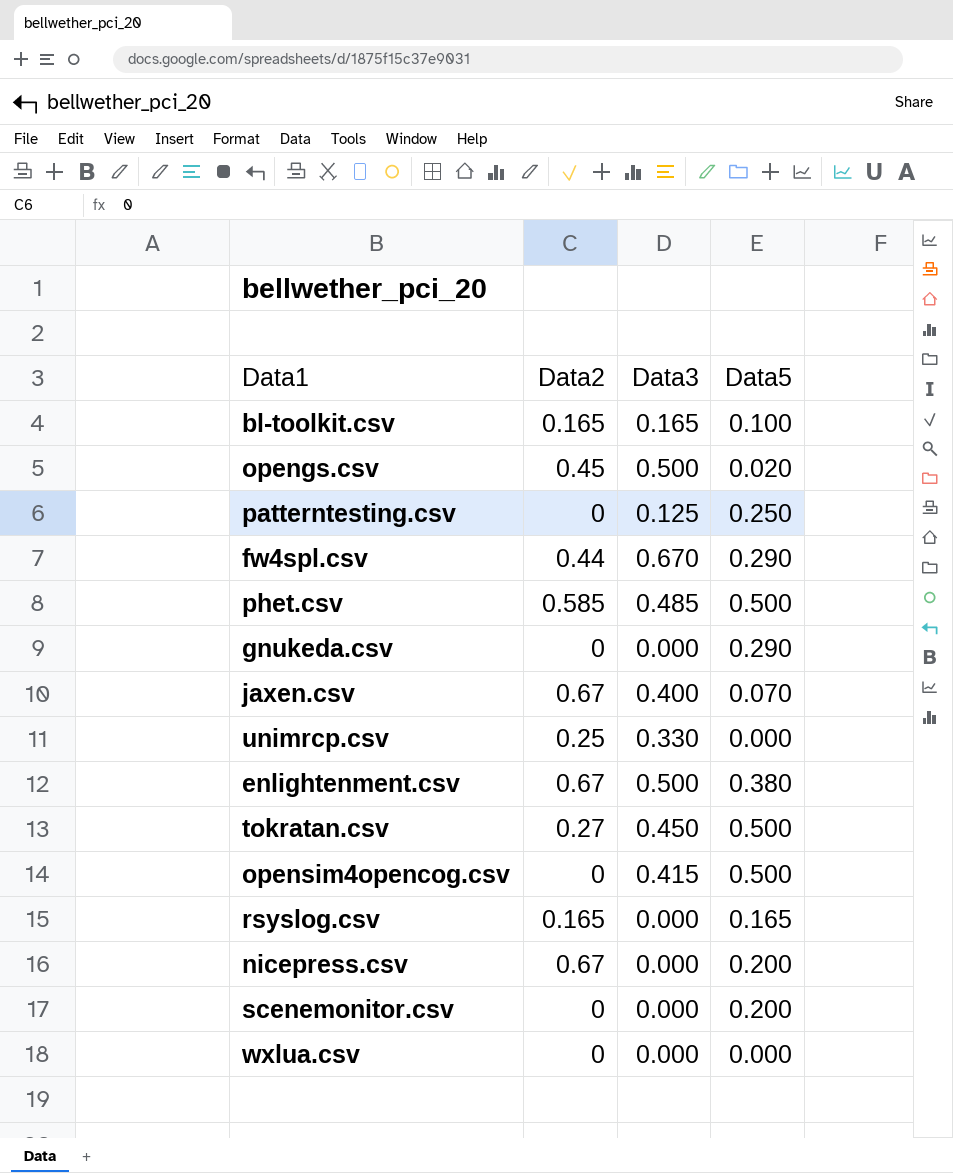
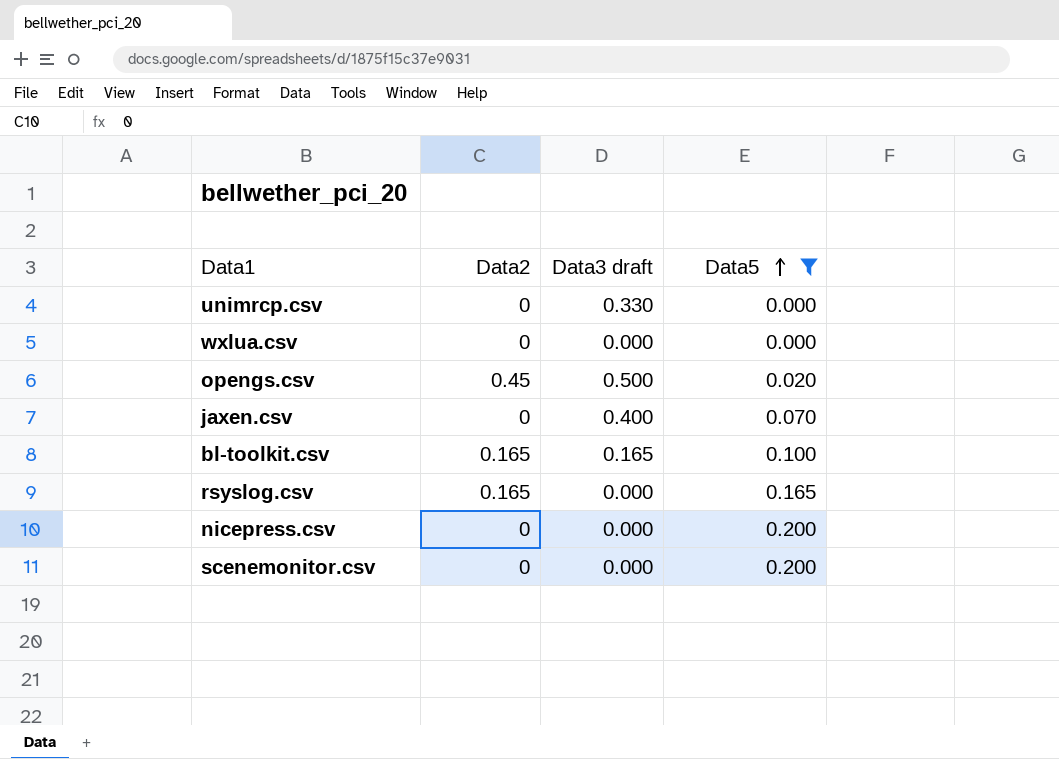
filter: none -> Data5 <= 0.200
row order: none -> Data5 ascending
column name: Data3 -> Data3 draft
unimrcp.csv | Data2: 0.25 -> 0
jaxen.csv | Data2: 0.67 -> 0
nicepress.csv | Data2: 0.67 -> 0

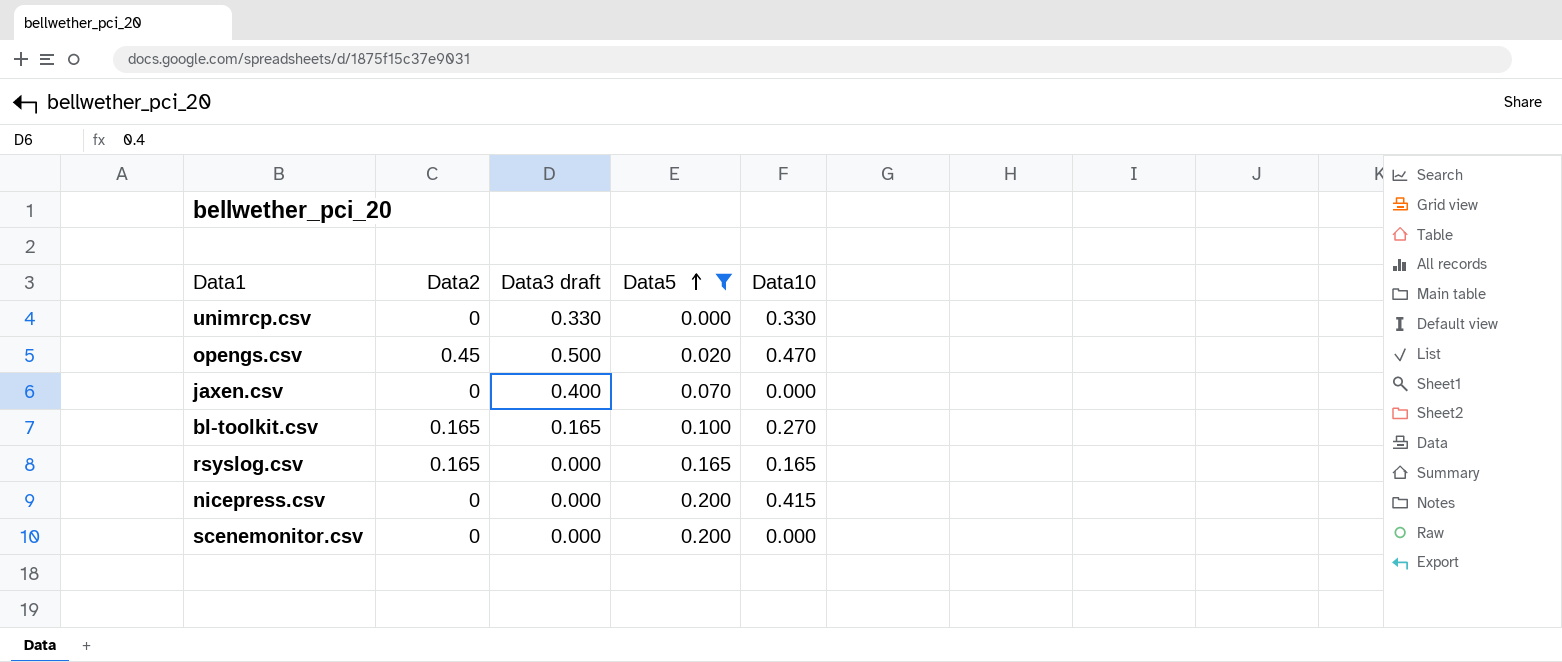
column Data10 | position: none -> 5
row wxlua.csv: 0 | 0.000 | 0.000 -> none

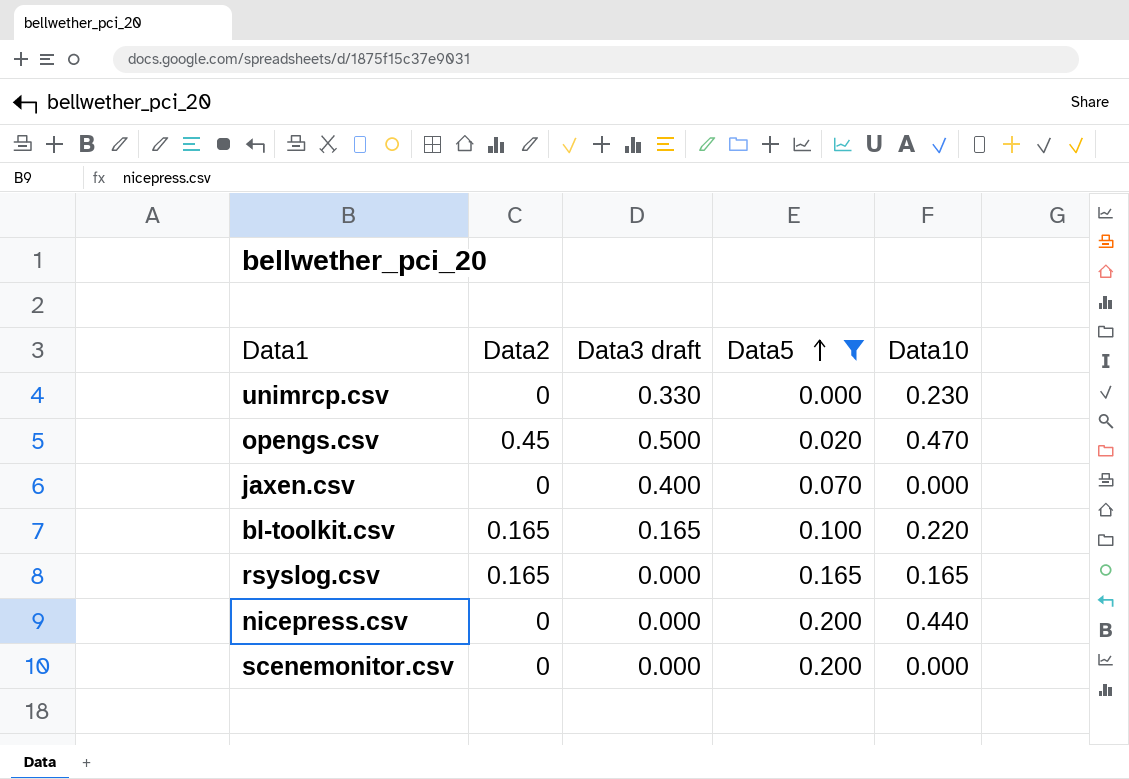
unimrcp.csv | Data10: 0.330 -> 0.230
bl-toolkit.csv | Data10: 0.270 -> 0.220
nicepress.csv | Data10: 0.415 -> 0.440

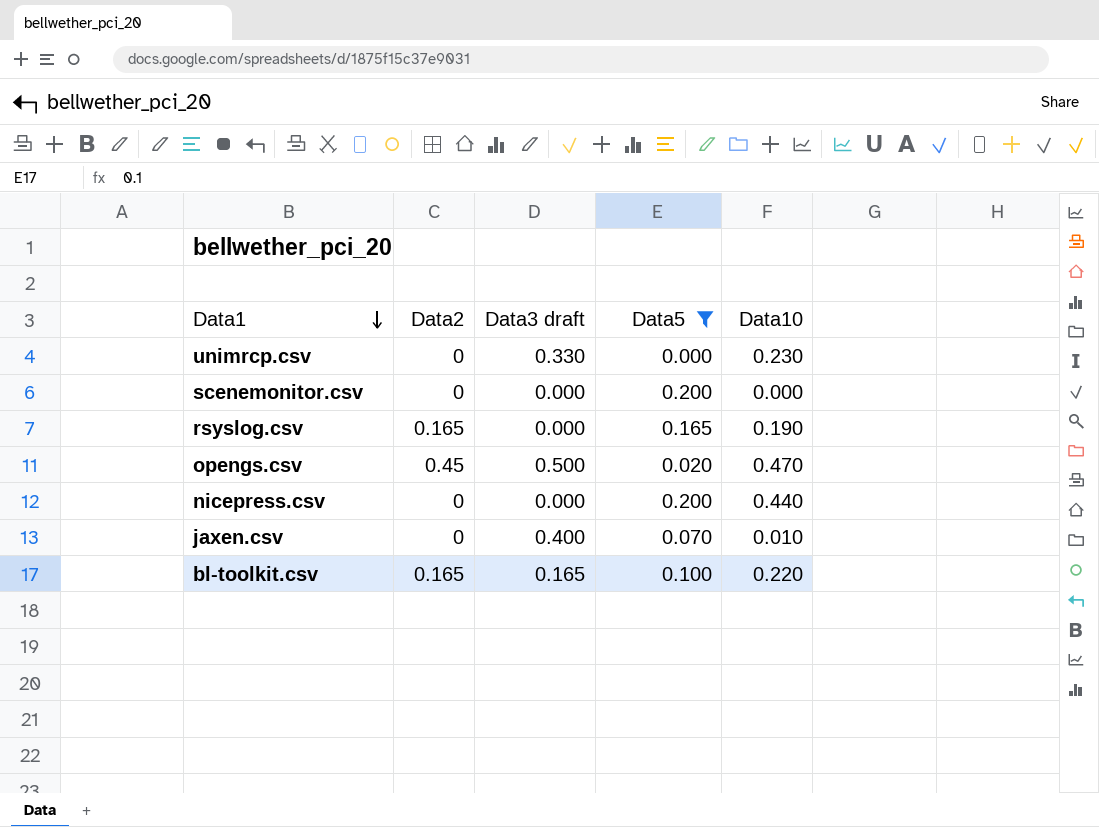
row order: Data5 ascending -> Data1 descending
rsyslog.csv | Data10: 0.165 -> 0.190
jaxen.csv | Data10: 0.000 -> 0.010

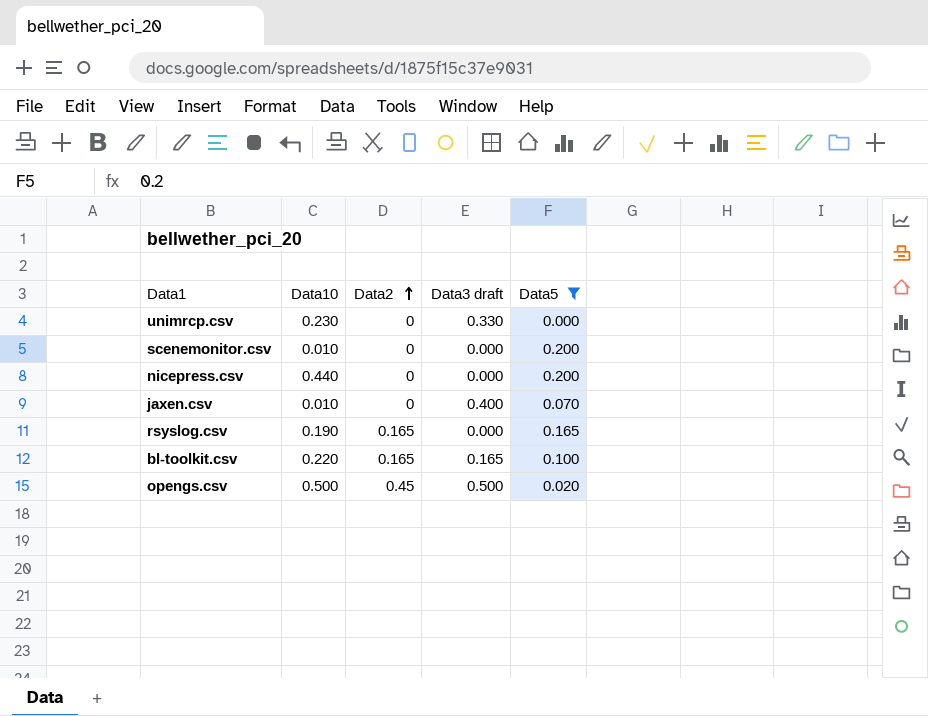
row order: Data1 descending -> Data2 ascending
column Data10 | position: 5 -> 2
scenemonitor.csv | Data10: 0.000 -> 0.010
opengs.csv | Data10: 0.470 -> 0.500

